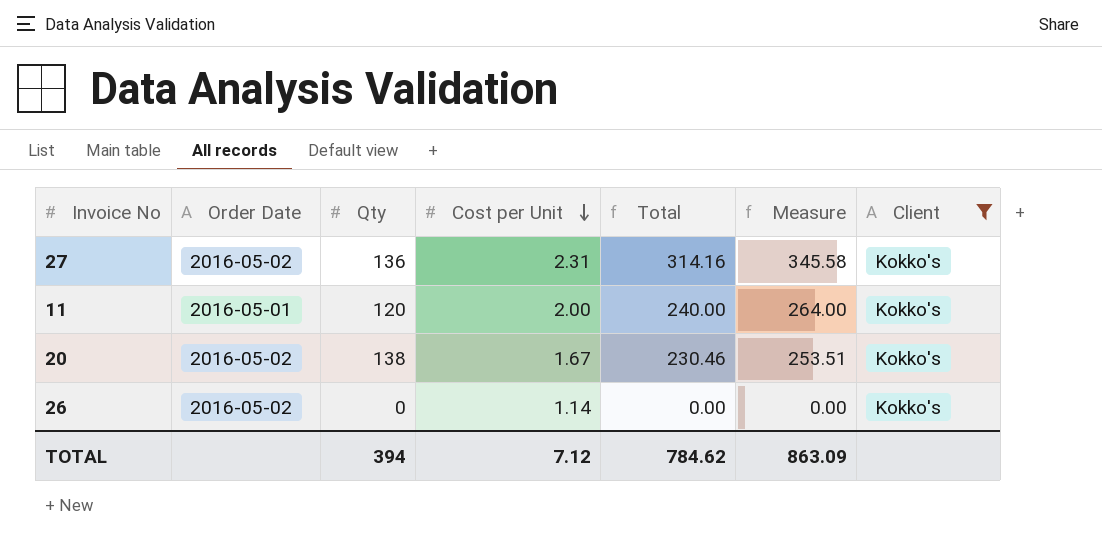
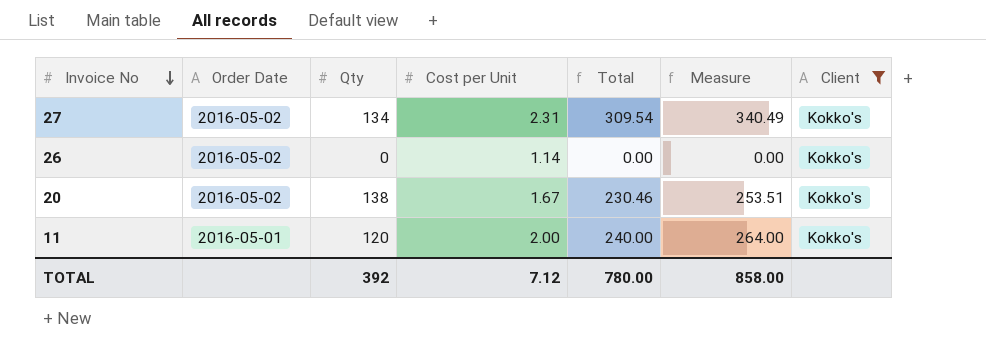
row order: Cost per Unit descending -> Invoice No descending
27 | Qty: 136 -> 134
27 | Total: 314.16 -> 309.54
27 | Measure: 345.58 -> 340.49
TOTAL | Qty: 394 -> 392
TOTAL | Total: 784.62 -> 780.00
TOTAL | Measure: 863.09 -> 858.00

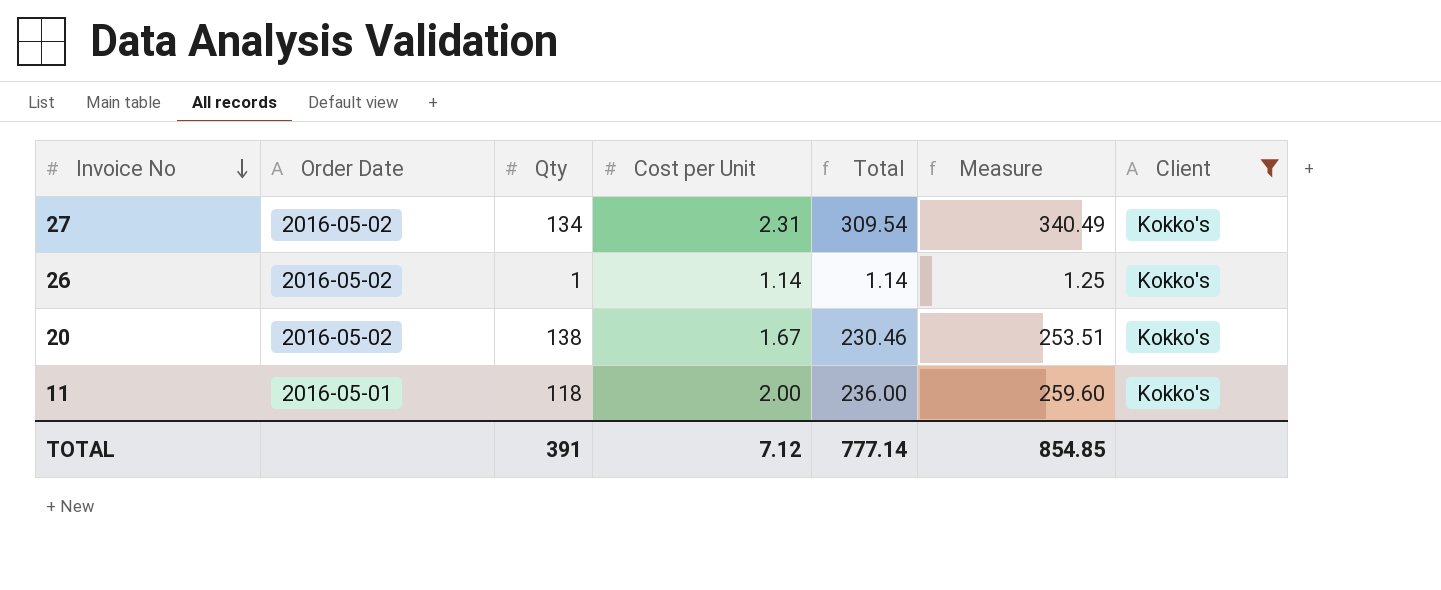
26 | Qty: 0 -> 1
26 | Total: 0.00 -> 1.14
26 | Measure: 0.00 -> 1.25
11 | Qty: 120 -> 118
11 | Total: 240.00 -> 236.00
11 | Measure: 264.00 -> 259.60
TOTAL | Qty: 392 -> 391
TOTAL | Total: 780.00 -> 777.14
TOTAL | Measure: 858.00 -> 854.85

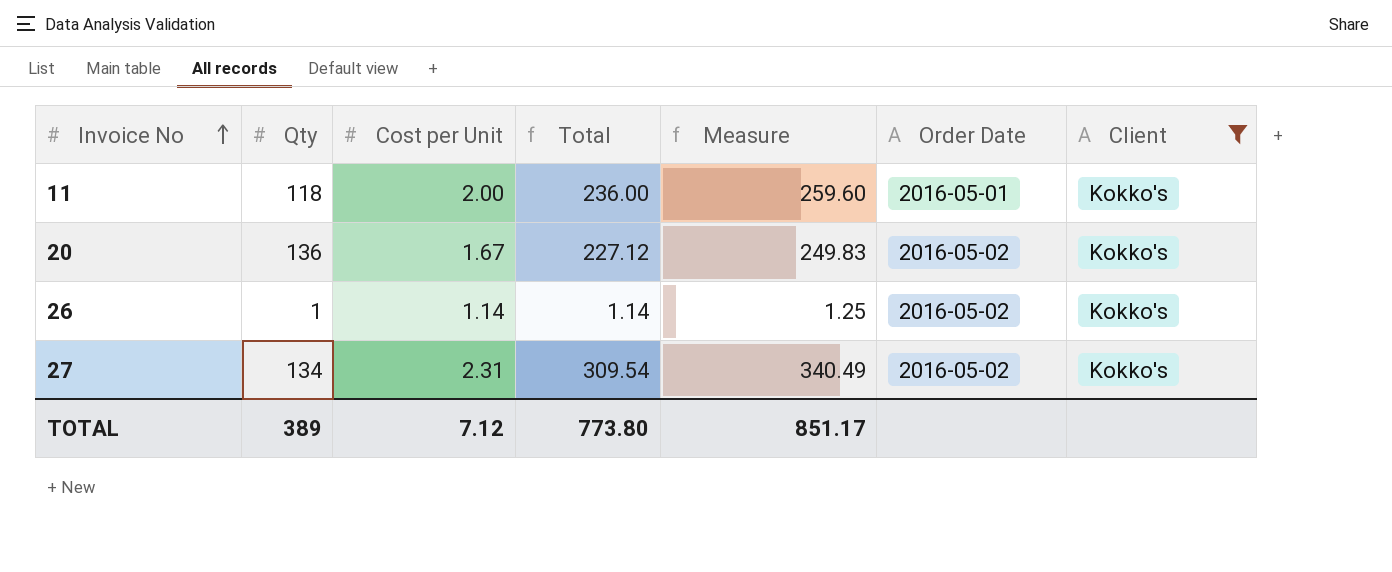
row order: Invoice No descending -> Invoice No ascending
column Order Date | position: 2 -> 6
20 | Qty: 138 -> 136
20 | Total: 230.46 -> 227.12
20 | Measure: 253.51 -> 249.83
TOTAL | Qty: 391 -> 389
TOTAL | Total: 777.14 -> 773.80
TOTAL | Measure: 854.85 -> 851.17

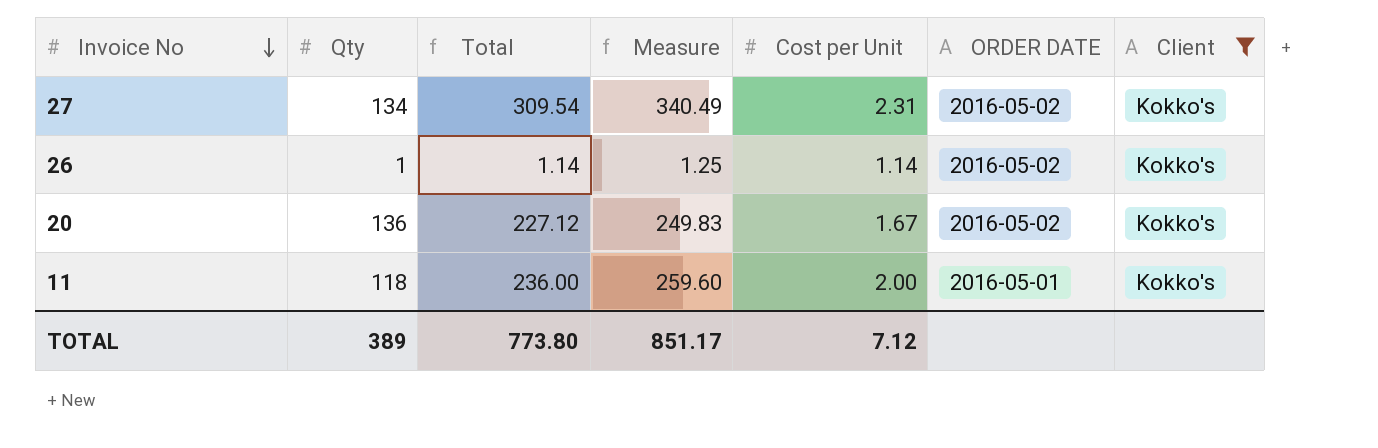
row order: Invoice No ascending -> Invoice No descending
column Cost per Unit | position: 3 -> 5
column name: Order Date -> ORDER DATE

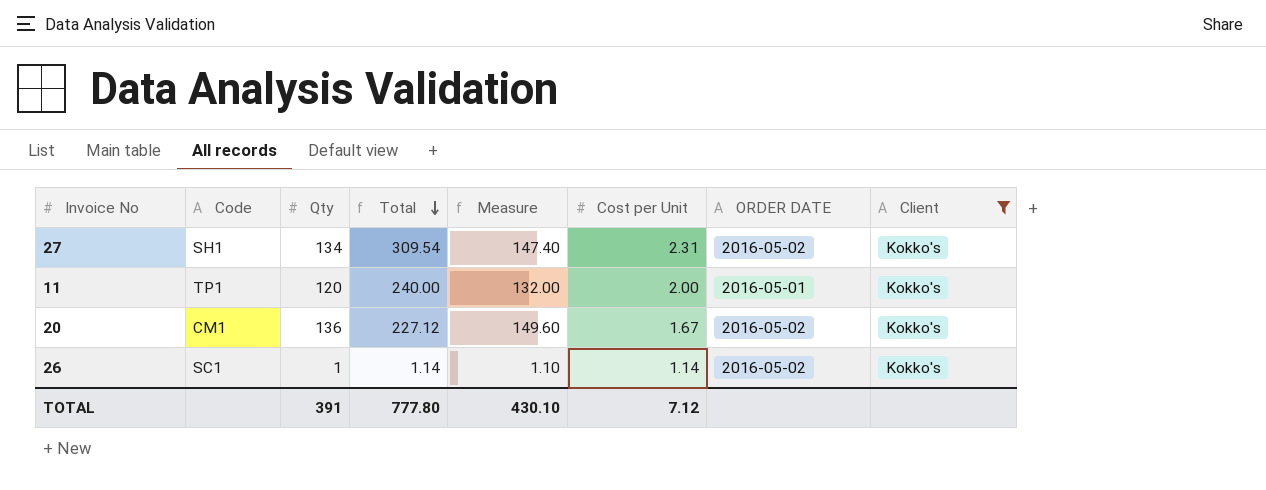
row order: Invoice No descending -> Total descending
column Code | position: none -> 2
column Measure | formula: [Total] * 1.1 -> [Qty] * 1.1
11 | Qty: 118 -> 120
11 | Total: 236.00 -> 240.00
TOTAL | Qty: 389 -> 391
TOTAL | Total: 773.80 -> 777.80
TOTAL | Measure: 851.17 -> 430.10

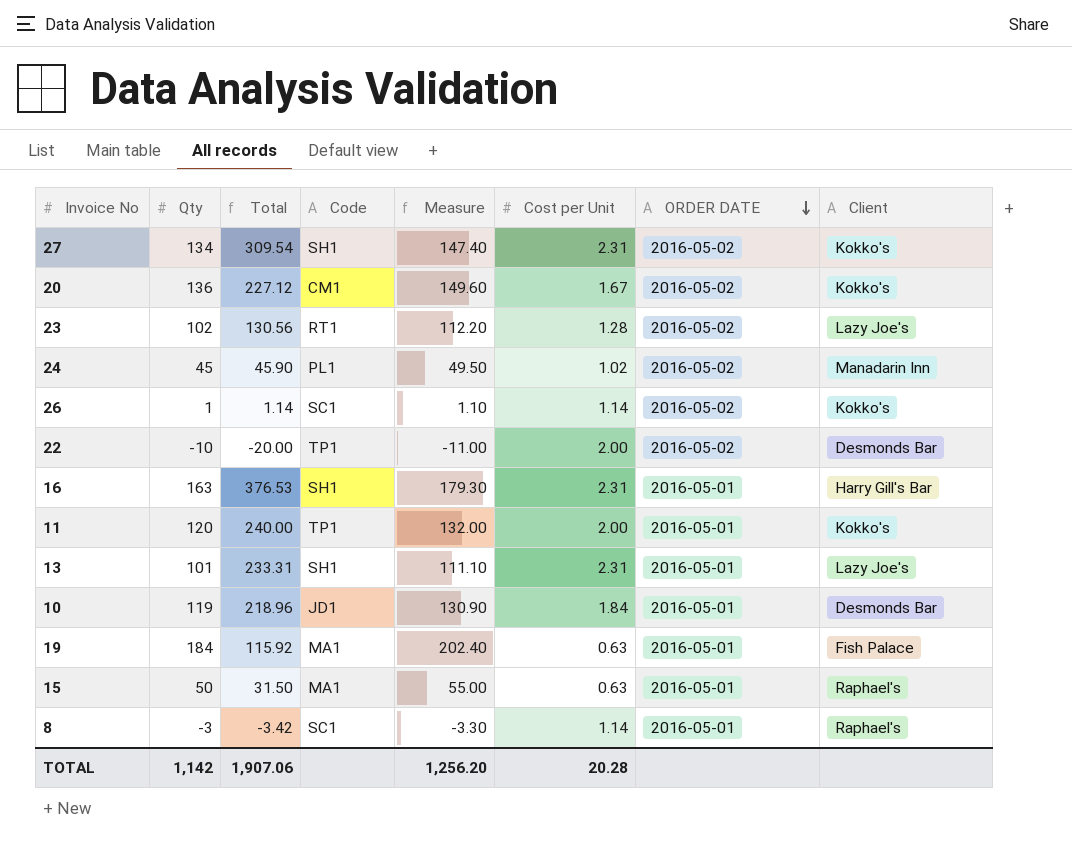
filter: Client = Kokko's -> none
row order: Total descending -> ORDER DATE descending
column Code | position: 2 -> 4
TOTAL | Qty: 391 -> 1,142
TOTAL | Total: 777.80 -> 1,907.06
TOTAL | Measure: 430.10 -> 1,256.20
TOTAL | Cost per Unit: 7.12 -> 20.28

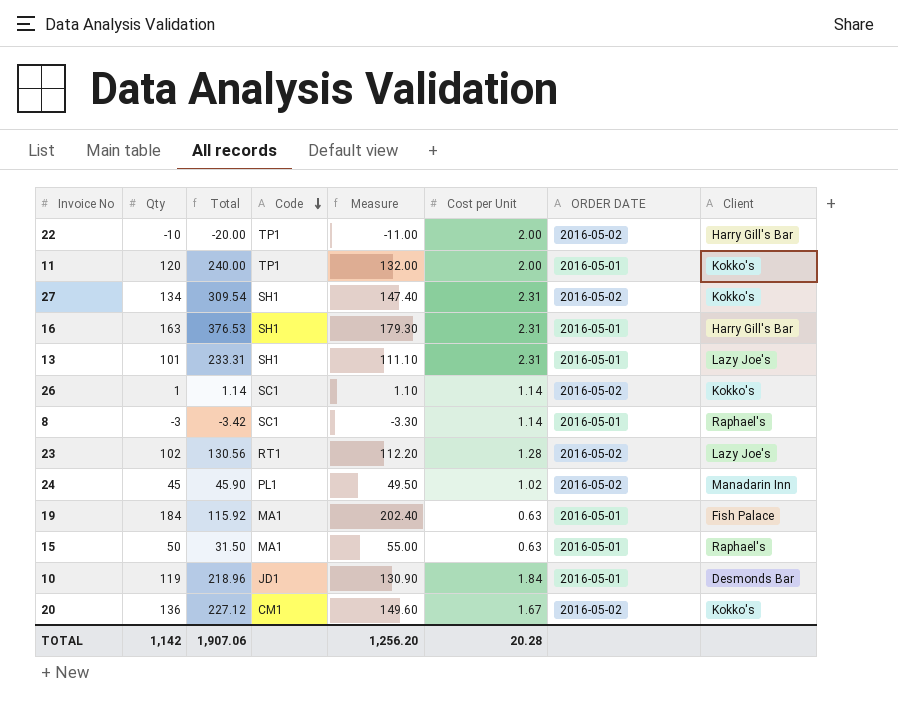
row order: ORDER DATE descending -> Code descending
22 | Client: Desmonds Bar -> Harry Gill's Bar

